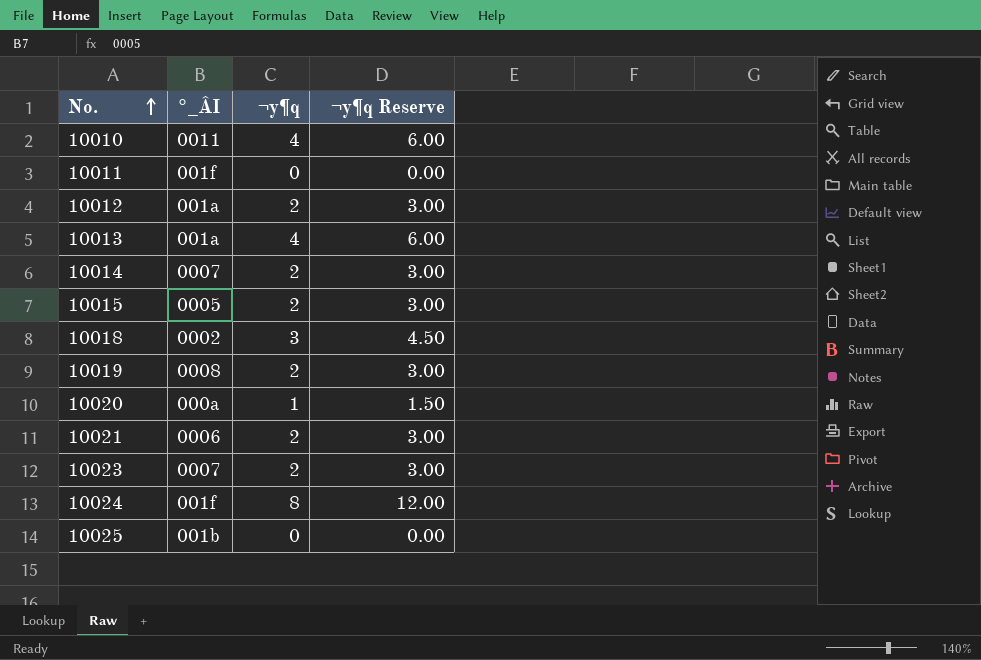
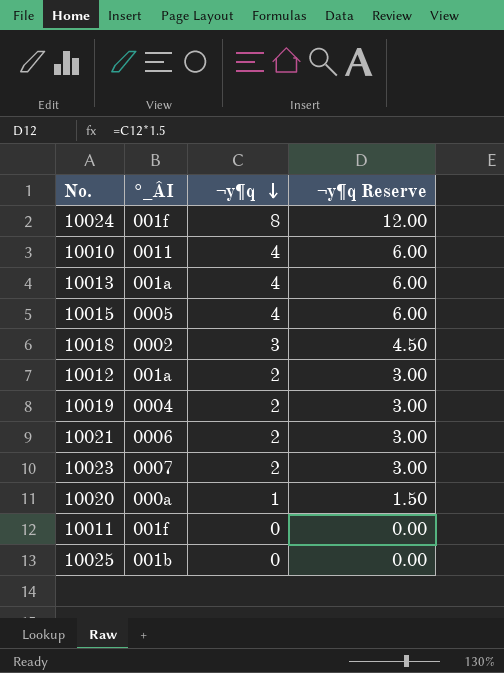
row order: No. ascending -> ¬y¶q descending
row 10014: 0007 | 2 | 3.00 -> none
10015 | ¬y¶q: 2 -> 4
10015 | ¬y¶q Reserve: 3.00 -> 6.00
10019 | °_ÂI: 0008 -> 0004

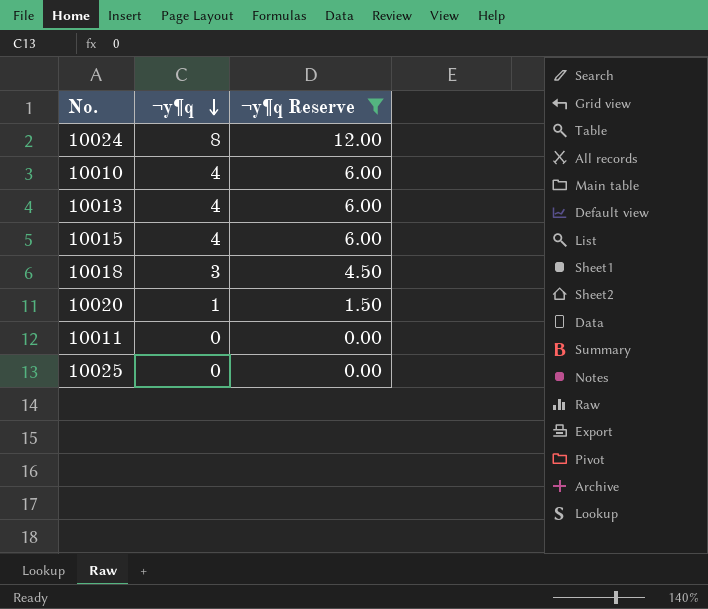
filter: none -> ¬y¶q Reserve != 3.00
column °_ÂI | position: 2 -> none

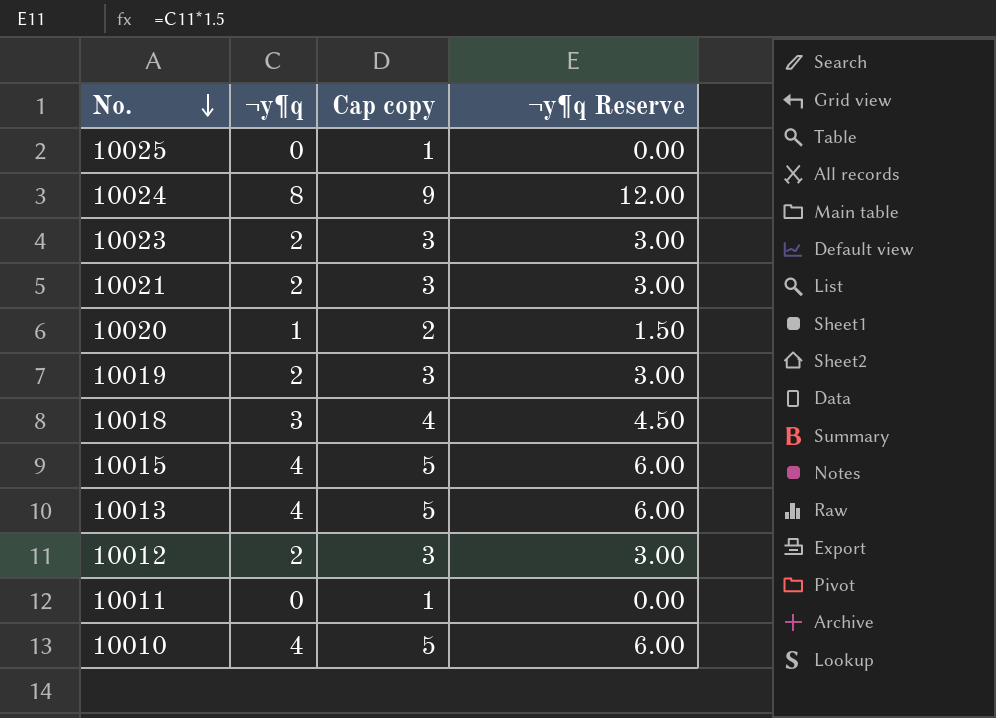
filter: ¬y¶q Reserve != 3.00 -> none
row order: ¬y¶q descending -> No. descending
column Cap copy | formula: none -> [¬y¶q] + 1

